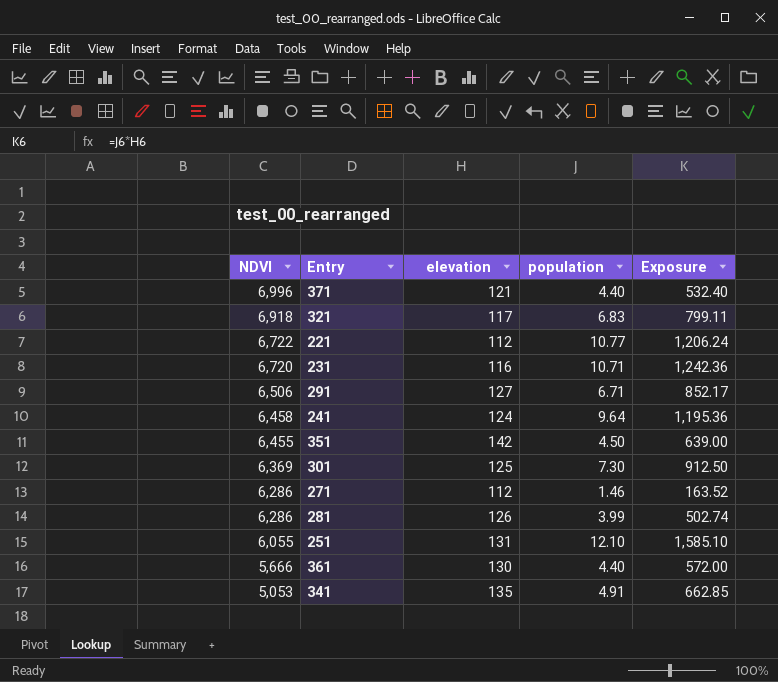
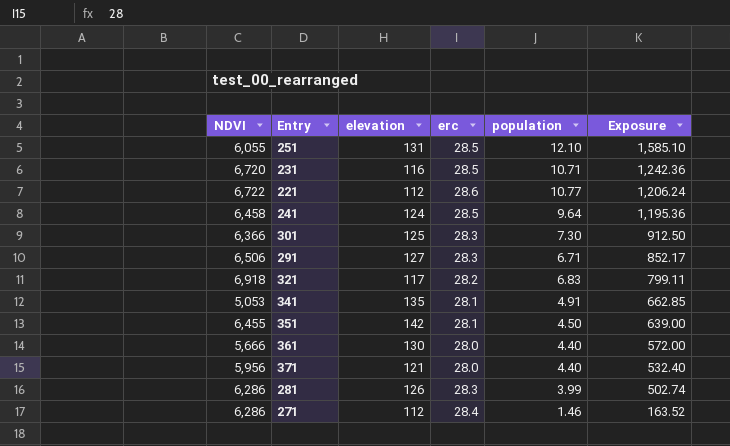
row order: NDVI descending -> Exposure descending
column erc | position: none -> 4
301 | NDVI: 6,369 -> 6,366
371 | NDVI: 6,996 -> 5,956

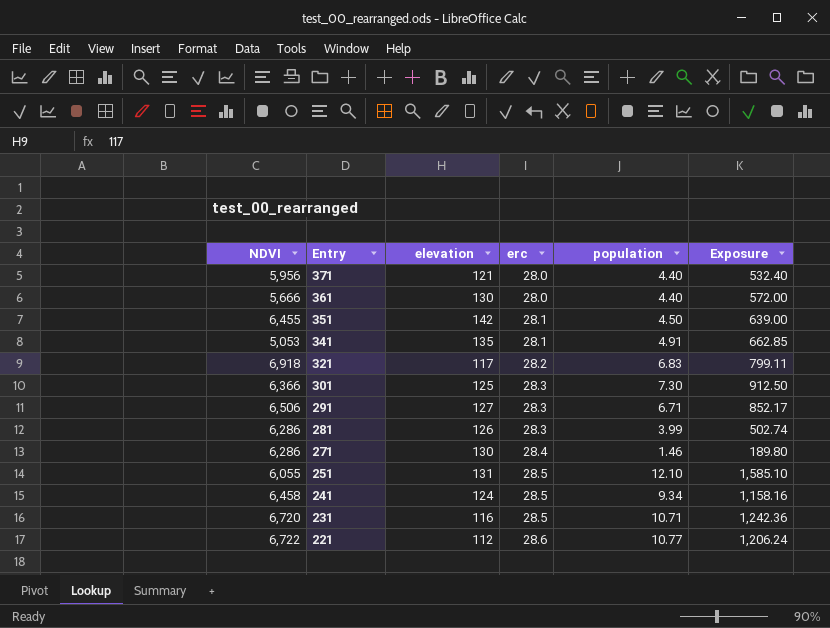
row order: Exposure descending -> Entry descending
271 | elevation: 112 -> 130
271 | Exposure: 163.52 -> 189.80
241 | population: 9.64 -> 9.34
241 | Exposure: 1,195.36 -> 1,158.16

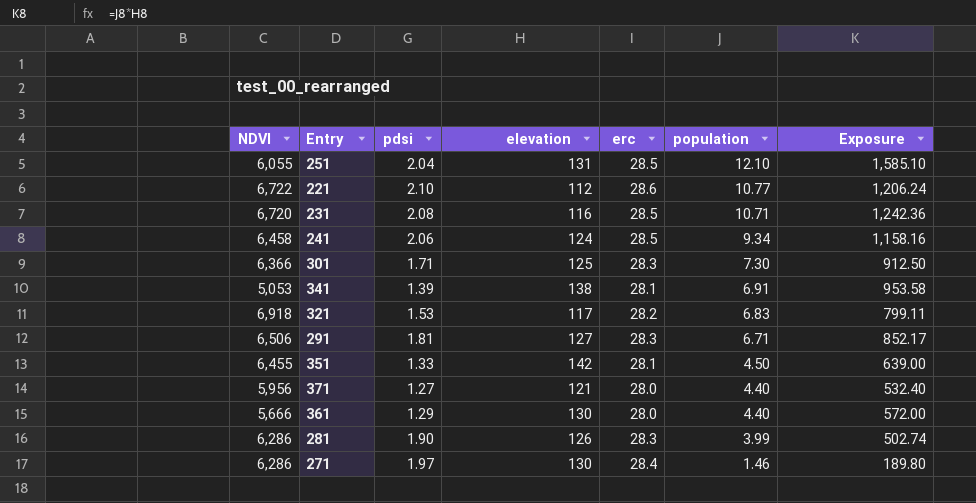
row order: Entry descending -> population descending
column pdsi | position: none -> 3
341 | elevation: 135 -> 138
341 | population: 4.91 -> 6.91
341 | Exposure: 662.85 -> 953.58

